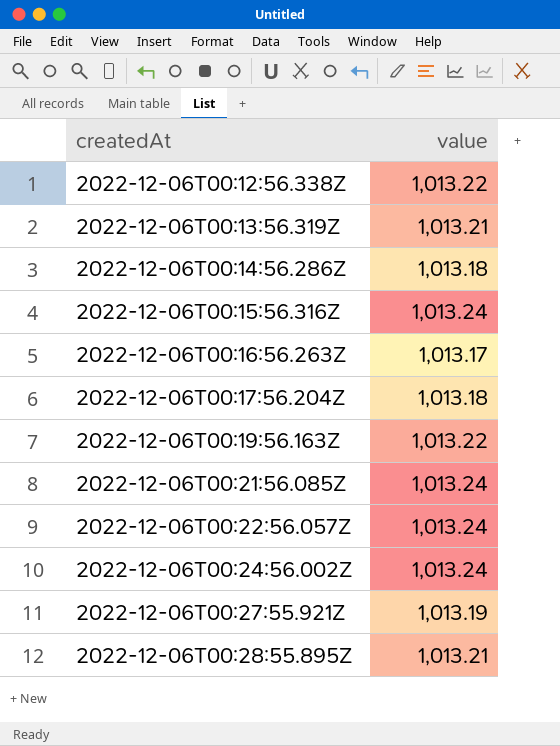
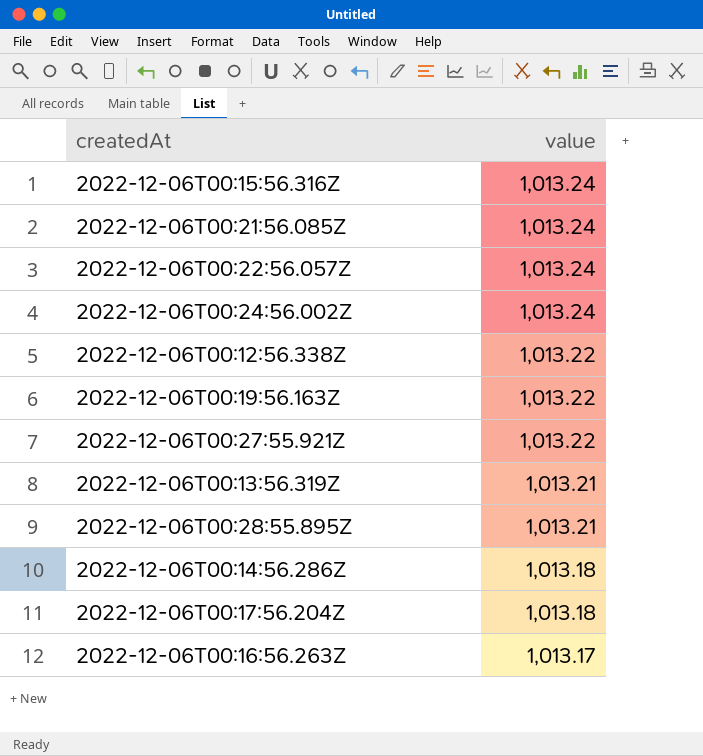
row order: createdAt ascending -> value descending
2022-12-06T00:27:55.921Z | value: 1,013.19 -> 1,013.22

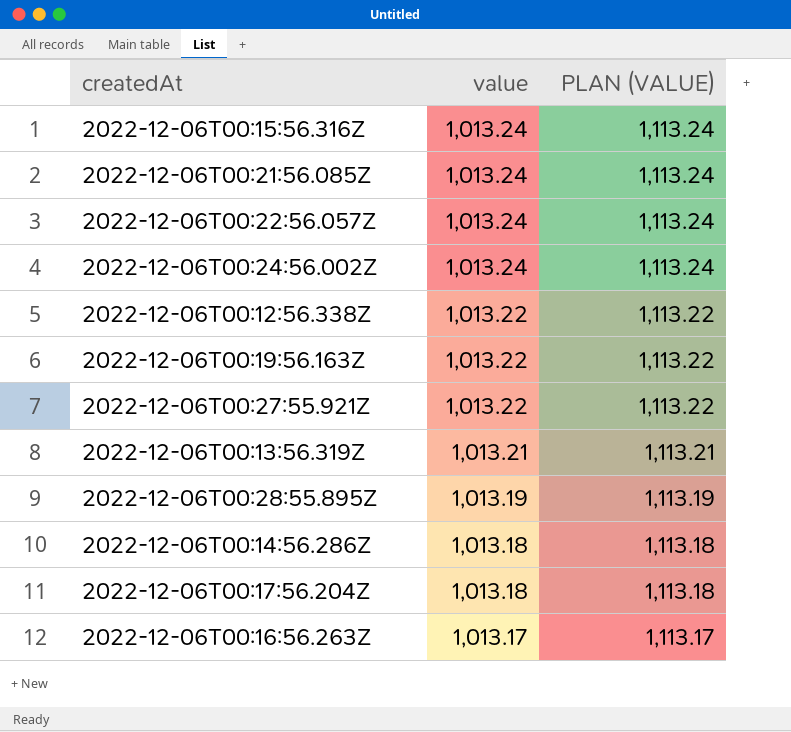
column PLAN (VALUE) | formula: none -> [value] + 100
2022-12-06T00:28:55.895Z | value: 1,013.21 -> 1,013.19

